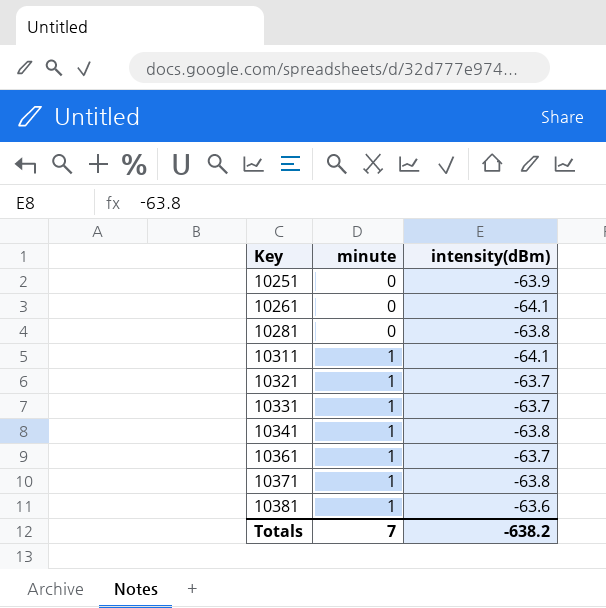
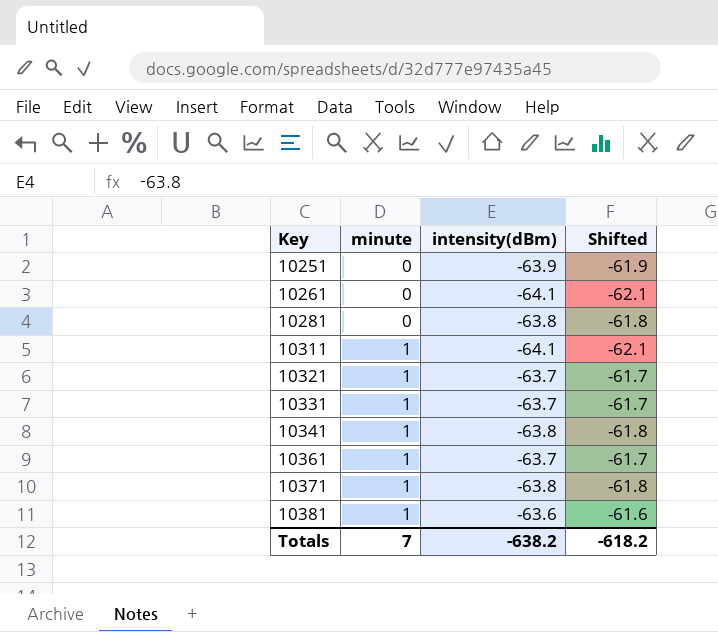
column Shifted | formula: none -> [intensity(dBm)] + 2

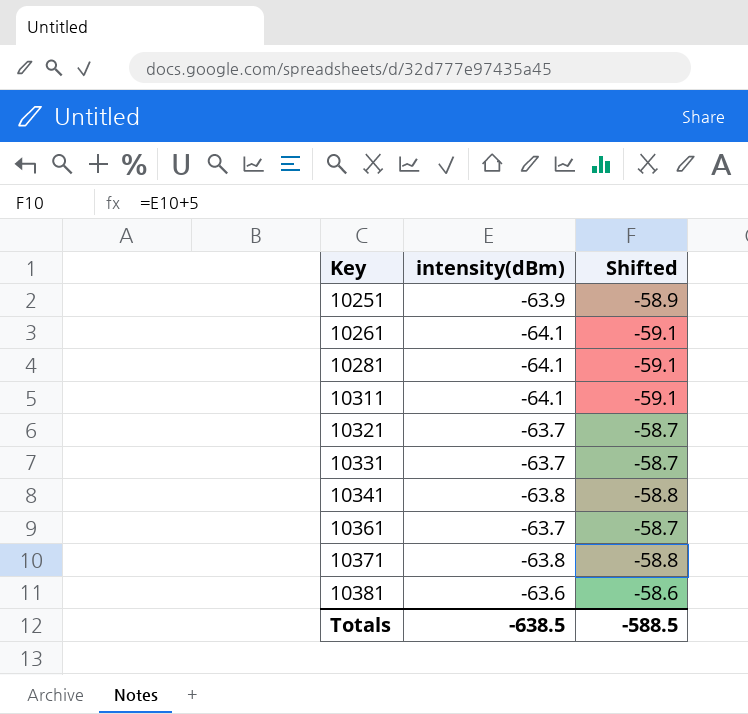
column minute | position: 2 -> none
column Shifted | formula: [intensity(dBm)] + 2 -> [intensity(dBm)] + 5
10281 | intensity(dBm): -63.8 -> -64.1
Totals | intensity(dBm): -638.2 -> -638.5
Totals | Shifted: -618.2 -> -588.5

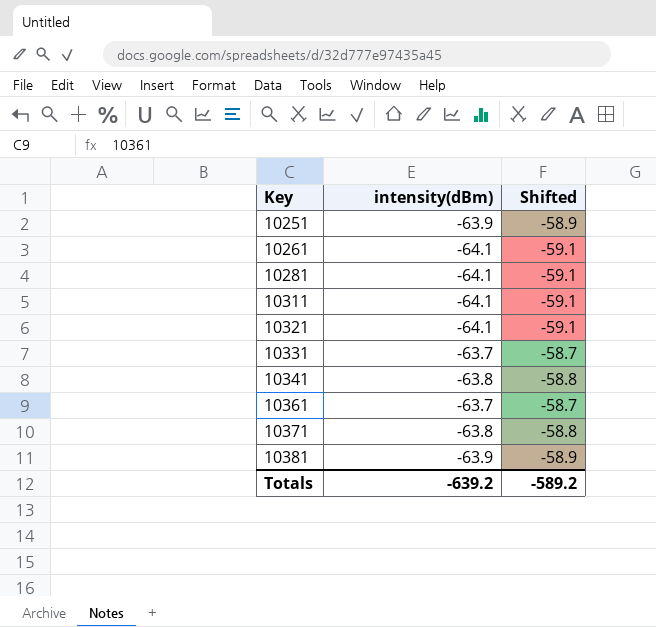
10321 | intensity(dBm): -63.7 -> -64.1
10321 | Shifted: -58.7 -> -59.1
10381 | intensity(dBm): -63.6 -> -63.9
10381 | Shifted: -58.6 -> -58.9
Totals | intensity(dBm): -638.5 -> -639.2
Totals | Shifted: -588.5 -> -589.2

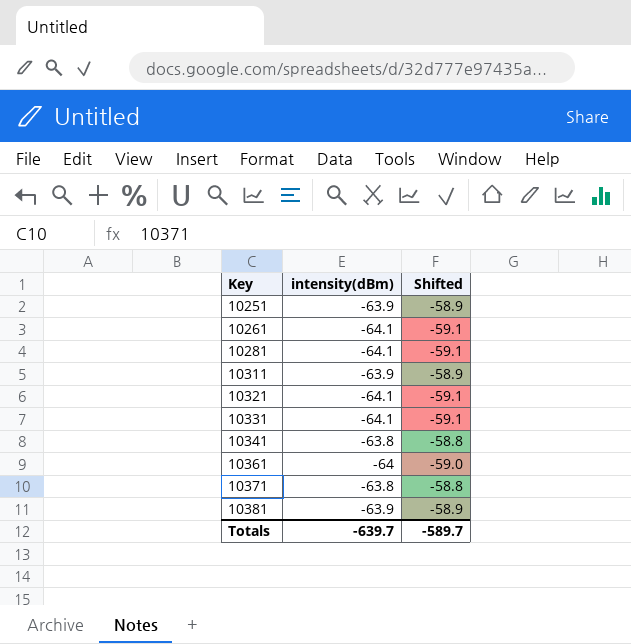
10311 | intensity(dBm): -64.1 -> -63.9
10311 | Shifted: -59.1 -> -58.9
10331 | intensity(dBm): -63.7 -> -64.1
10331 | Shifted: -58.7 -> -59.1
10361 | intensity(dBm): -63.7 -> -64
10361 | Shifted: -58.7 -> -59.0
Totals | intensity(dBm): -639.2 -> -639.7
Totals | Shifted: -589.2 -> -589.7

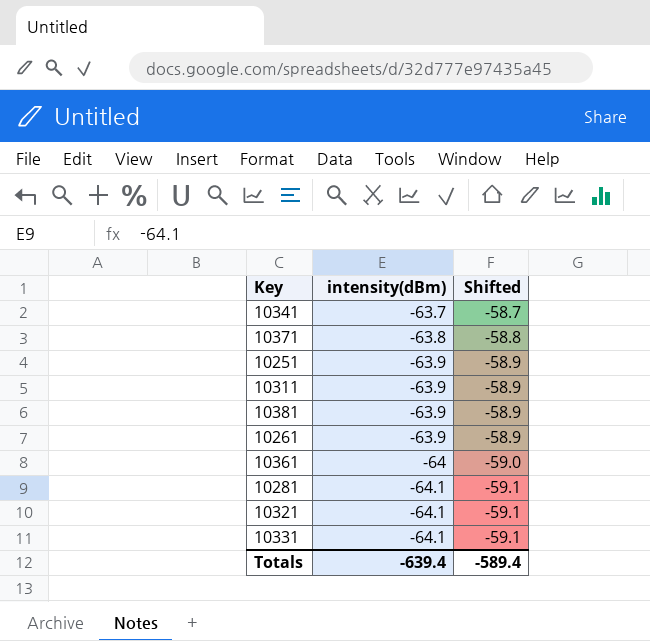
row order: Key ascending -> intensity(dBm) descending
10341 | intensity(dBm): -63.8 -> -63.7
10341 | Shifted: -58.8 -> -58.7
10261 | intensity(dBm): -64.1 -> -63.9
10261 | Shifted: -59.1 -> -58.9
Totals | intensity(dBm): -639.7 -> -639.4
Totals | Shifted: -589.7 -> -589.4

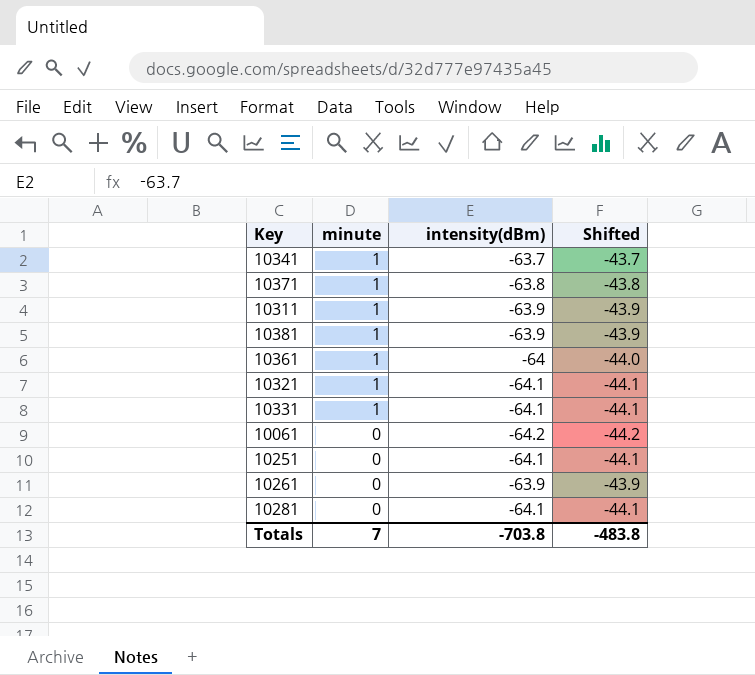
row order: intensity(dBm) descending -> minute descending
column minute | position: none -> 2
column Shifted | formula: [intensity(dBm)] + 5 -> [intensity(dBm)] + 20
row 10061: none -> 0 | -64.2 | -44.2
10251 | intensity(dBm): -63.9 -> -64.1
Totals | intensity(dBm): -639.4 -> -703.8
Totals | Shifted: -589.4 -> -483.8

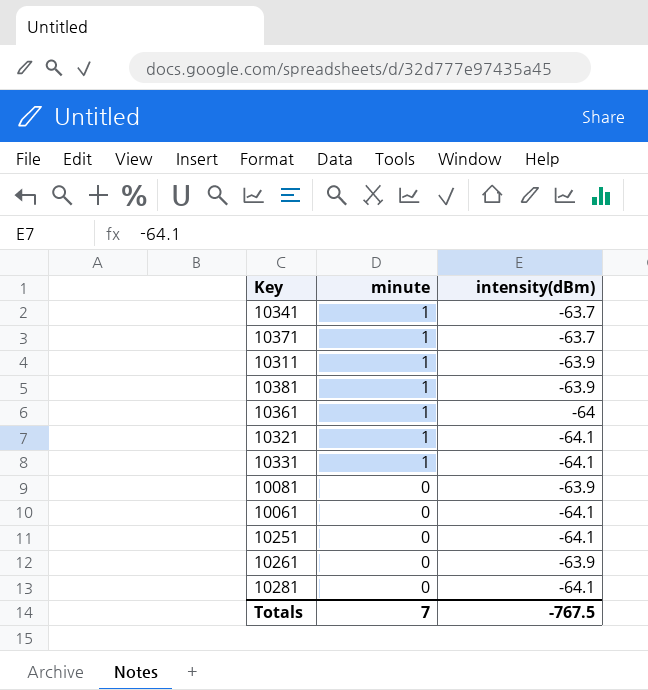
column Shifted | formula: [intensity(dBm)] + 20 -> none
10371 | intensity(dBm): -63.8 -> -63.7
row 10081: none -> 0 | -63.9
10061 | intensity(dBm): -64.2 -> -64.1
Totals | intensity(dBm): -703.8 -> -767.5

